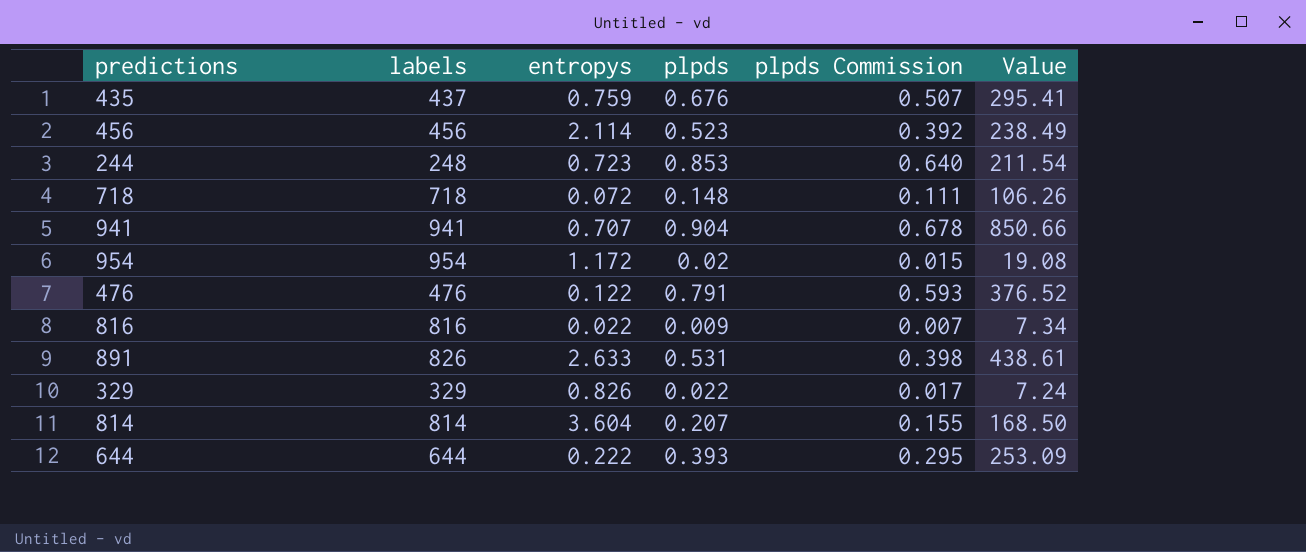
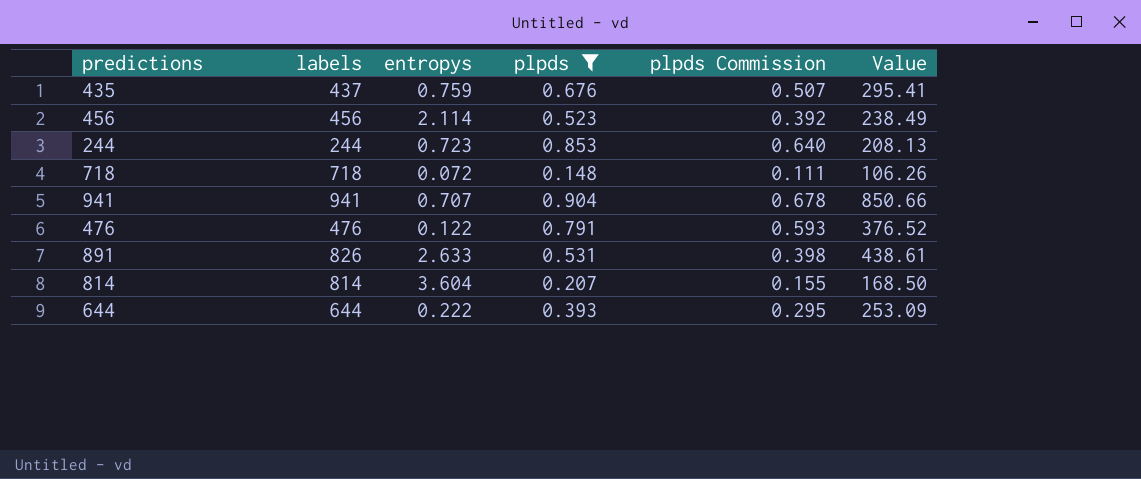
filter: none -> plpds >= 0.148
244 | labels: 248 -> 244
244 | Value: 211.54 -> 208.13

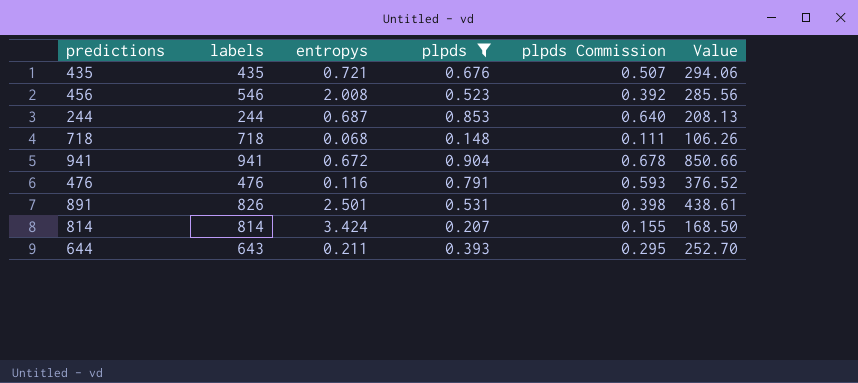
435 | labels: 437 -> 435
435 | entropys: 0.759 -> 0.721
435 | Value: 295.41 -> 294.06
456 | labels: 456 -> 546
456 | entropys: 2.114 -> 2.008
456 | Value: 238.49 -> 285.56
244 | entropys: 0.723 -> 0.687
718 | entropys: 0.072 -> 0.068
941 | entropys: 0.707 -> 0.672
476 | entropys: 0.122 -> 0.116
891 | entropys: 2.633 -> 2.501
814 | entropys: 3.604 -> 3.424
644 | labels: 644 -> 643
644 | entropys: 0.222 -> 0.211
644 | Value: 253.09 -> 252.70

